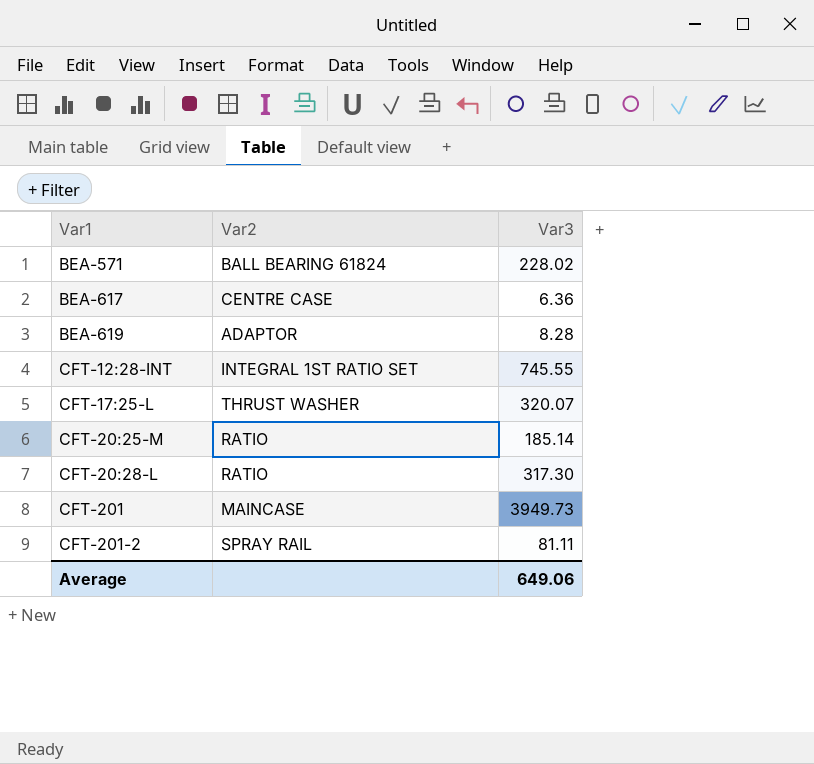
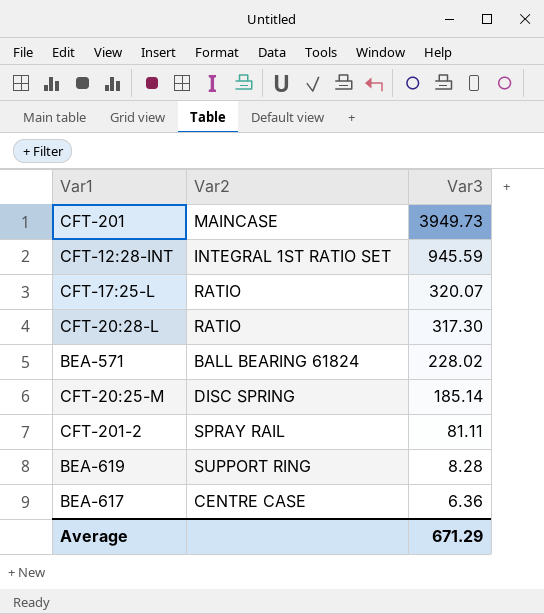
row order: Var1 ascending -> Var3 descending
CFT-12:28-INT | Var3: 745.55 -> 945.59
CFT-17:25-L | Var2: THRUST WASHER -> RATIO
CFT-20:25-M | Var2: RATIO -> DISC SPRING
BEA-619 | Var2: ADAPTOR -> SUPPORT RING
Average | Var3: 649.06 -> 671.29

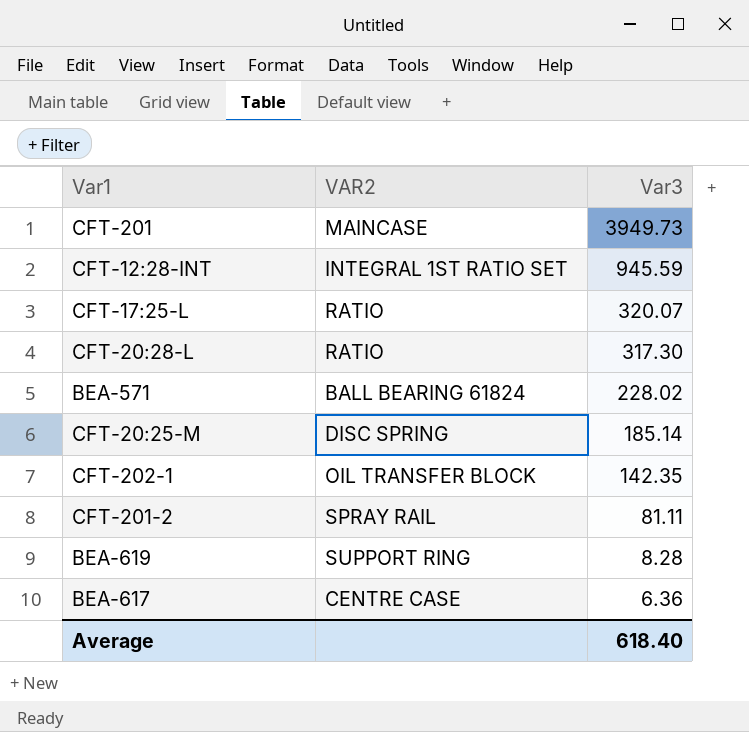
column name: Var2 -> VAR2
row CFT-202-1: none -> OIL TRANSFER BLOCK | 142.35
Average | Var3: 671.29 -> 618.40

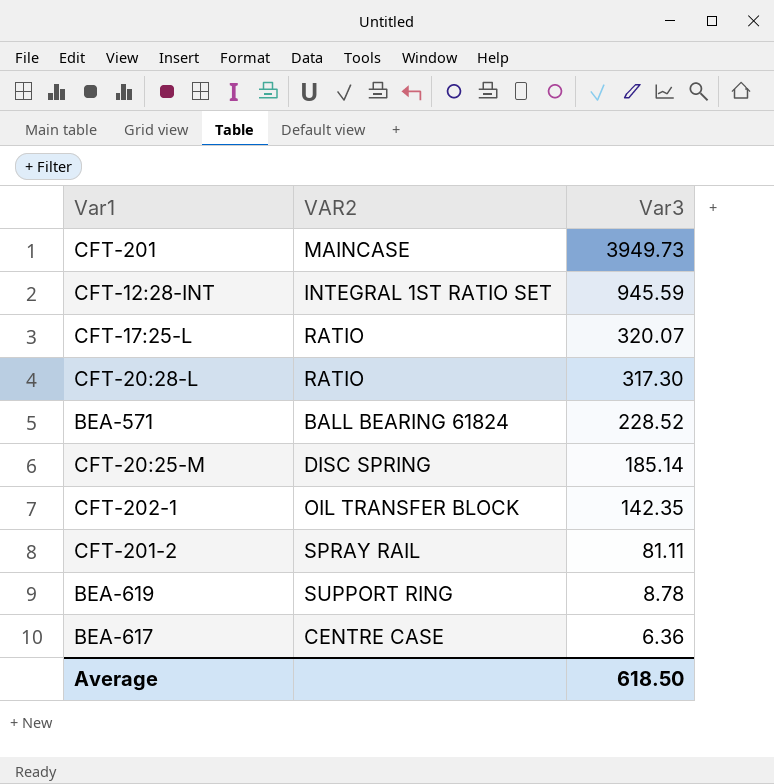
BEA-571 | Var3: 228.02 -> 228.52
BEA-619 | Var3: 8.28 -> 8.78
Average | Var3: 618.40 -> 618.50

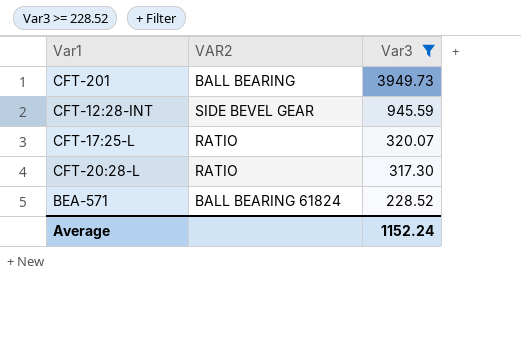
filter: none -> Var3 >= 228.52
CFT-201 | VAR2: MAINCASE -> BALL BEARING
CFT-12:28-INT | VAR2: INTEGRAL 1ST RATIO SET -> SIDE BEVEL GEAR
Average | Var3: 618.50 -> 1152.24

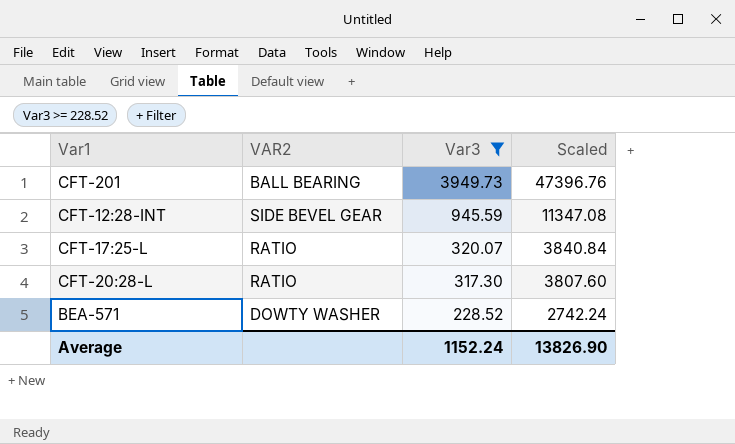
column Scaled | formula: none -> [Var3] * 12
BEA-571 | VAR2: BALL BEARING 61824 -> DOWTY WASHER

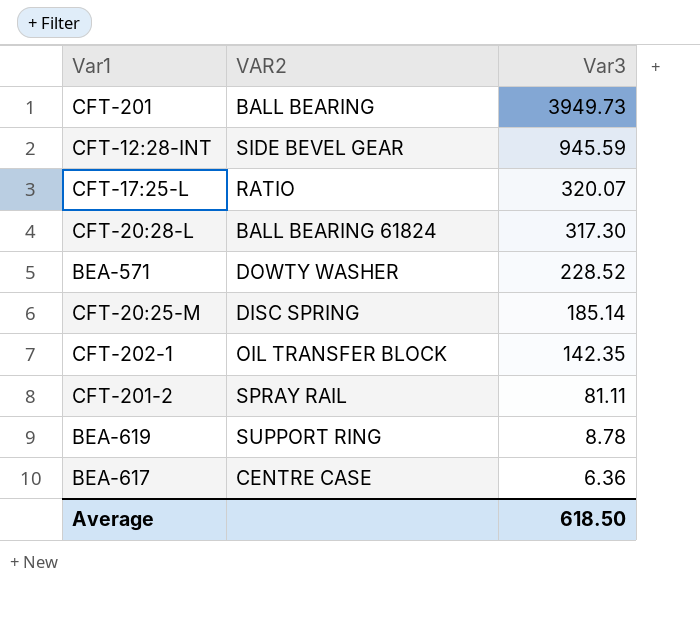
filter: Var3 >= 228.52 -> none
column Scaled | formula: [Var3] * 12 -> none
CFT-20:28-L | VAR2: RATIO -> BALL BEARING 61824
Average | Var3: 1152.24 -> 618.50

